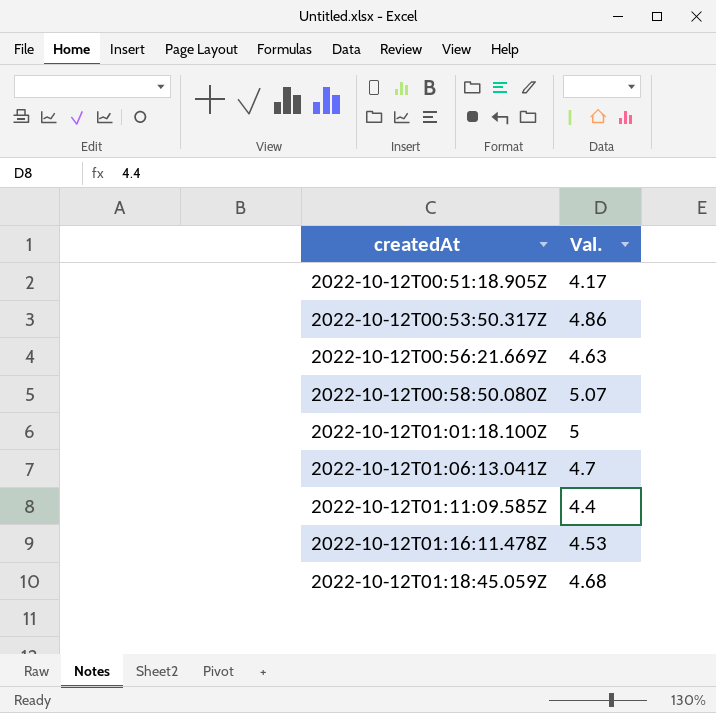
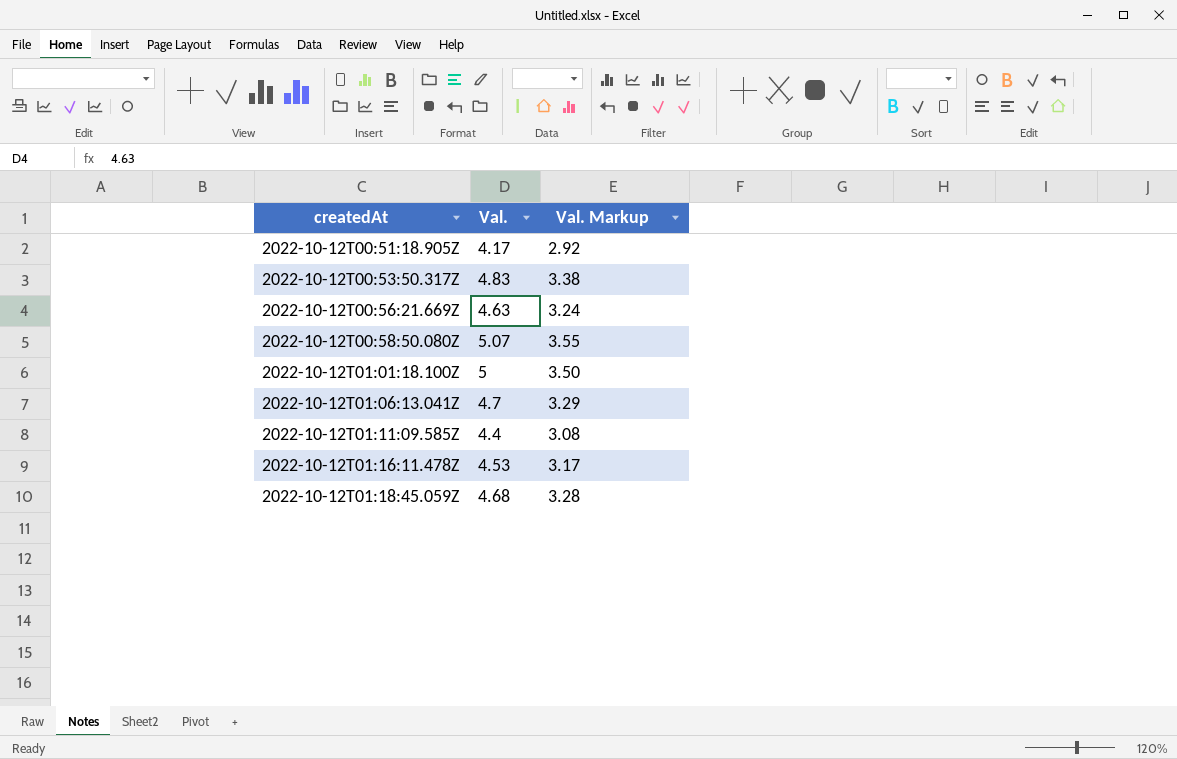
column Val. Markup | formula: none -> [Val.] * 0.7
2022-10-12T00:53:50.317Z | Val.: 4.86 -> 4.83

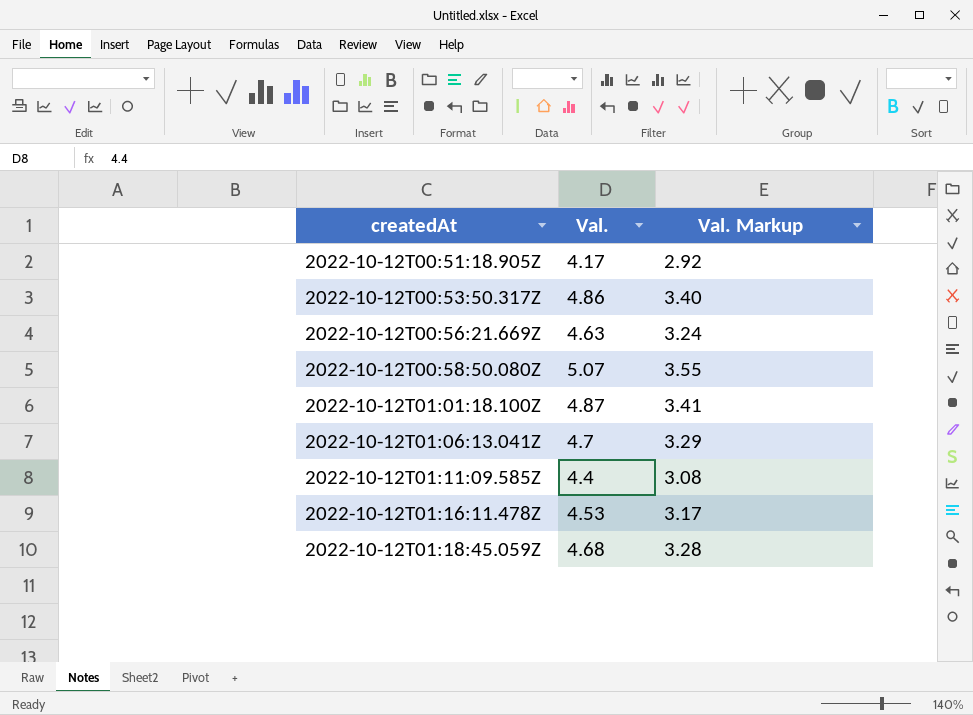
2022-10-12T00:53:50.317Z | Val.: 4.83 -> 4.86
2022-10-12T00:53:50.317Z | Val. Markup: 3.38 -> 3.40
2022-10-12T01:01:18.100Z | Val.: 5 -> 4.87
2022-10-12T01:01:18.100Z | Val. Markup: 3.50 -> 3.41

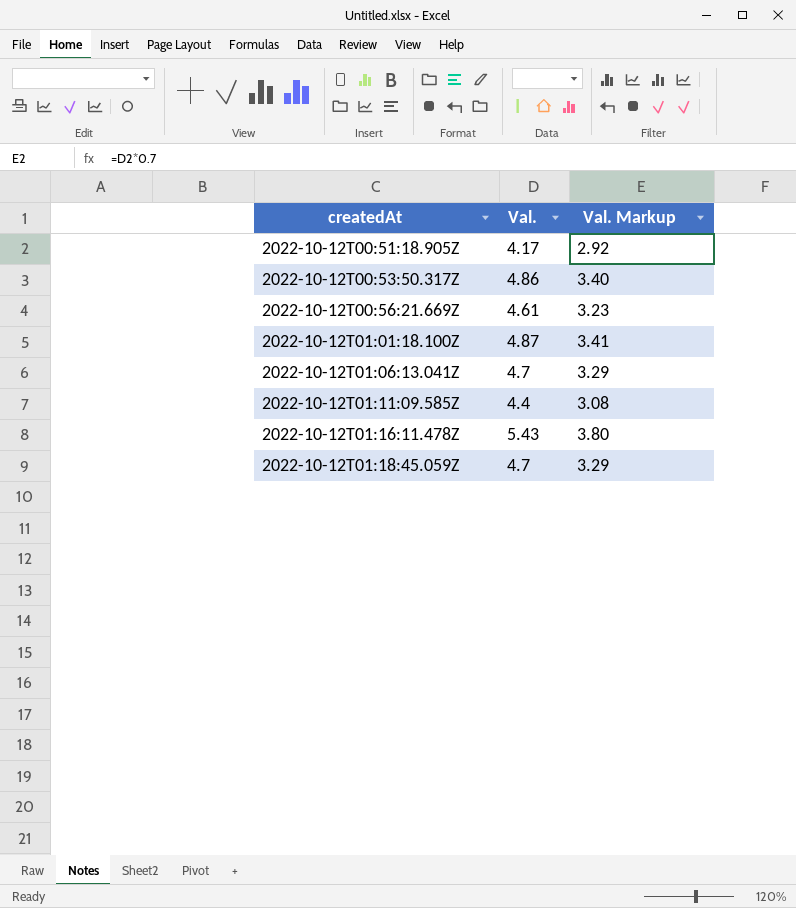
row 2022-10-12T00:58:50.080Z: 5.07 | 3.55 -> none
2022-10-12T00:56:21.669Z | Val.: 4.63 -> 4.61
2022-10-12T00:56:21.669Z | Val. Markup: 3.24 -> 3.23
2022-10-12T01:16:11.478Z | Val.: 4.53 -> 5.43
2022-10-12T01:16:11.478Z | Val. Markup: 3.17 -> 3.80
2022-10-12T01:18:45.059Z | Val.: 4.68 -> 4.7
2022-10-12T01:18:45.059Z | Val. Markup: 3.28 -> 3.29

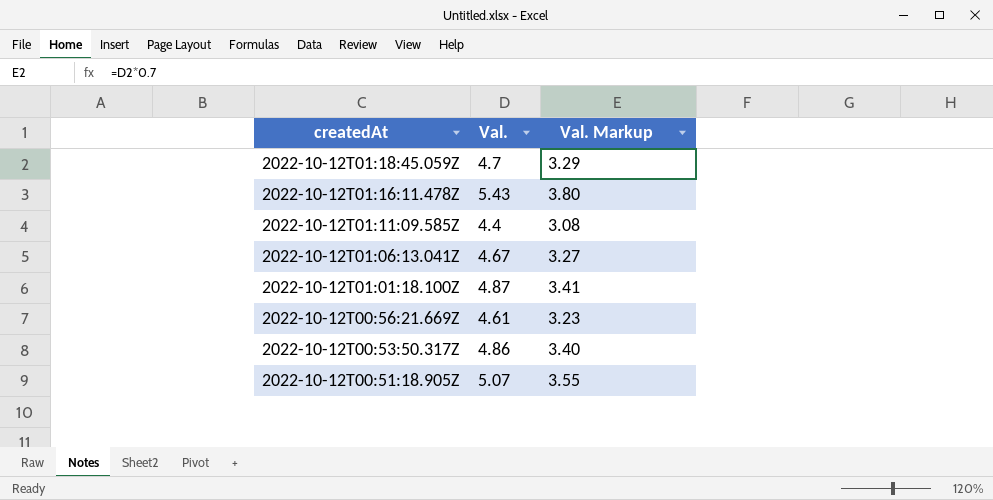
row order: createdAt ascending -> createdAt descending
2022-10-12T01:06:13.041Z | Val.: 4.7 -> 4.67
2022-10-12T01:06:13.041Z | Val. Markup: 3.29 -> 3.27
2022-10-12T00:51:18.905Z | Val.: 4.17 -> 5.07
2022-10-12T00:51:18.905Z | Val. Markup: 2.92 -> 3.55

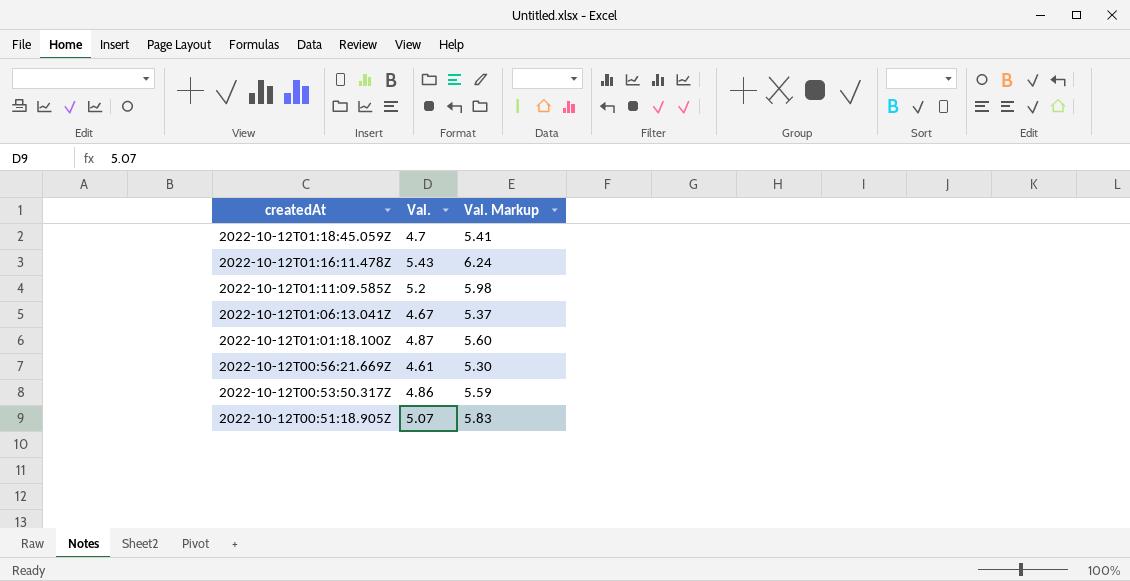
column Val. Markup | formula: [Val.] * 0.7 -> [Val.] * 1.15
2022-10-12T01:11:09.585Z | Val.: 4.4 -> 5.2

